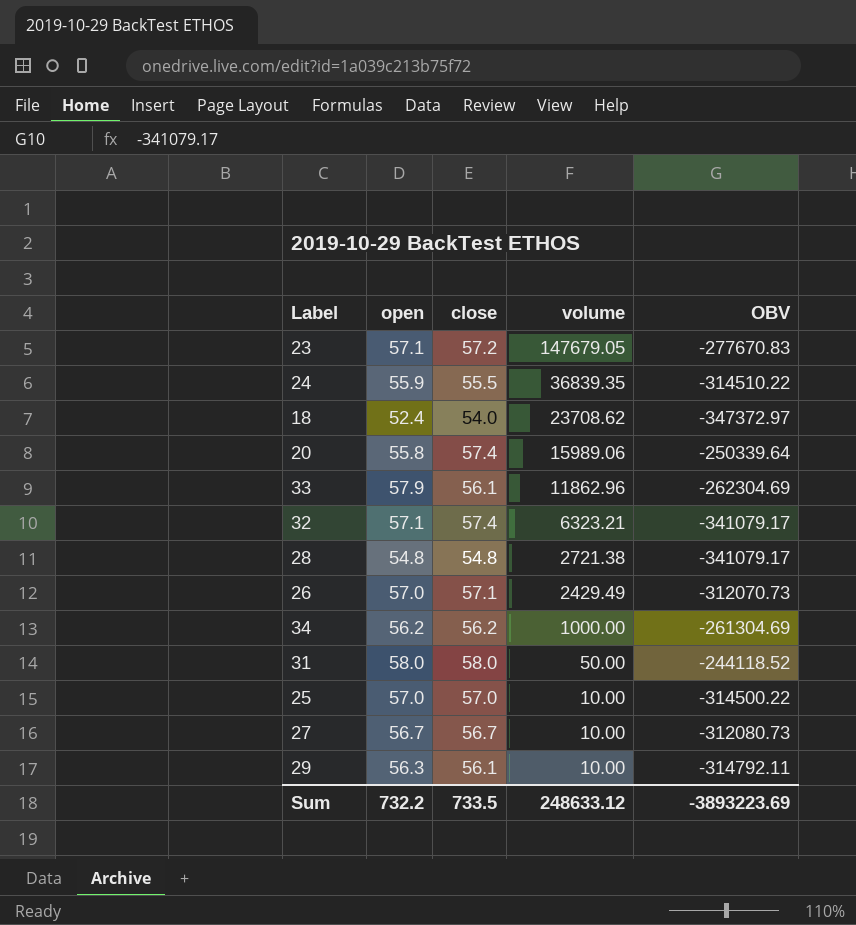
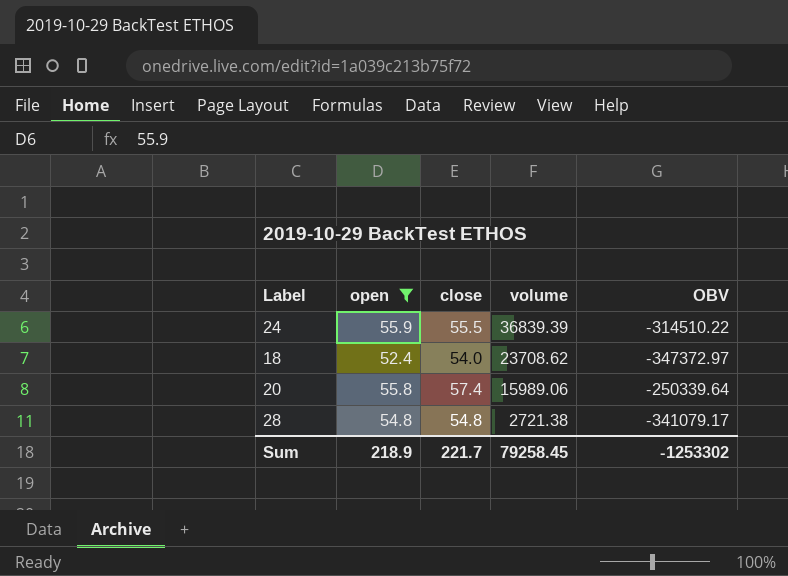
filter: none -> open <= 55.9
24 | volume: 36839.35 -> 36839.39
Sum | open: 732.2 -> 218.9
Sum | close: 733.5 -> 221.7
Sum | volume: 248633.12 -> 79258.45
Sum | OBV: -3893223.69 -> -1253302

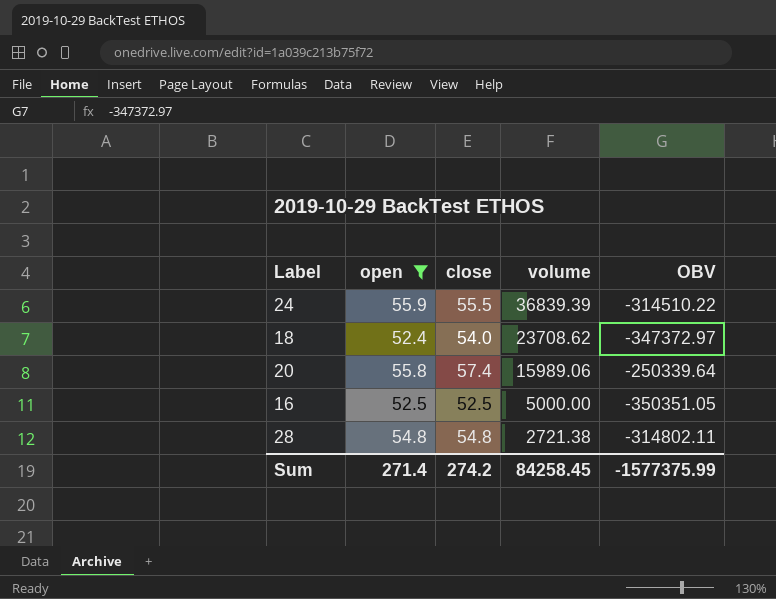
row 16: none -> 52.5 | 52.5 | 5000.00 | -350351.05
28 | OBV: -341079.17 -> -314802.11
Sum | open: 218.9 -> 271.4
Sum | close: 221.7 -> 274.2
Sum | volume: 79258.45 -> 84258.45
Sum | OBV: -1253302 -> -1577375.99

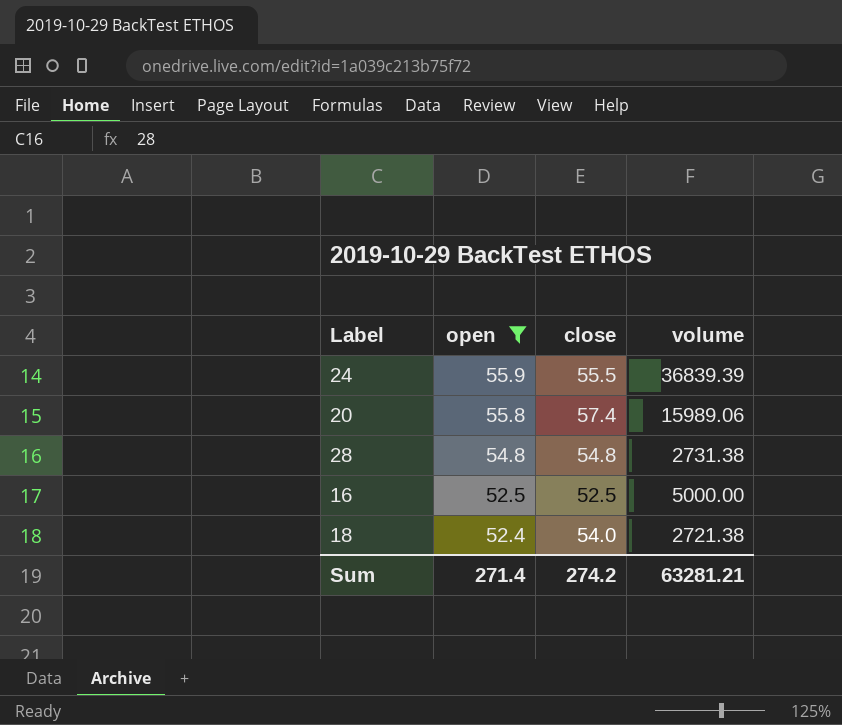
row order: volume descending -> open descending
column OBV | position: 5 -> none
28 | volume: 2721.38 -> 2731.38
18 | volume: 23708.62 -> 2721.38
Sum | volume: 84258.45 -> 63281.21

